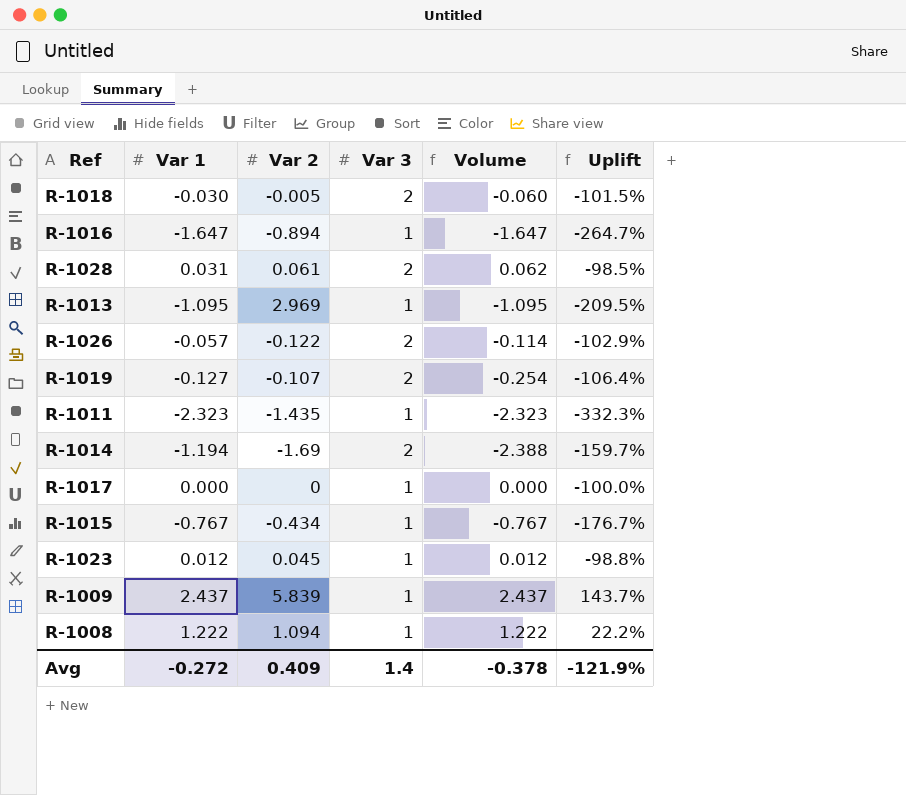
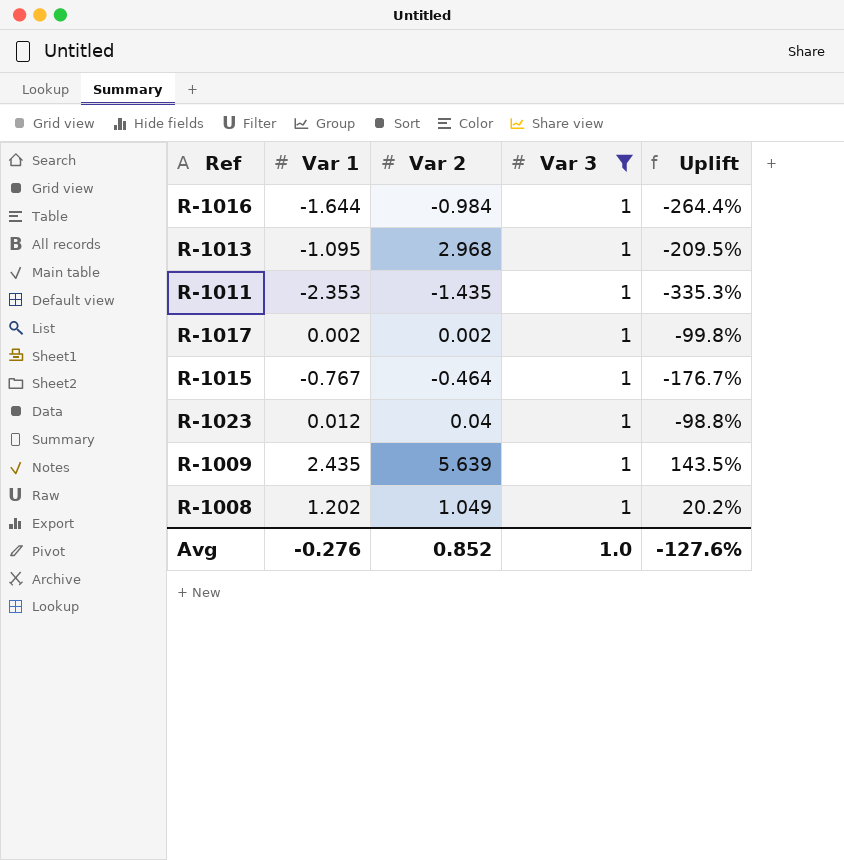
filter: none -> Var 3 = 1
column Volume | formula: [Var 1] * [Var 3] -> none
R-1016 | Var 1: -1.647 -> -1.644
R-1016 | Var 2: -0.894 -> -0.984
R-1016 | Uplift: -264.7% -> -264.4%
R-1013 | Var 2: 2.969 -> 2.968
R-1011 | Var 1: -2.323 -> -2.353
R-1011 | Uplift: -332.3% -> -335.3%
R-1017 | Var 1: 0.000 -> 0.002
R-1017 | Var 2: 0 -> 0.002
R-1017 | Uplift: -100.0% -> -99.8%
R-1015 | Var 2: -0.434 -> -0.464
R-1023 | Var 2: 0.045 -> 0.04
R-1009 | Var 1: 2.437 -> 2.435
R-1009 | Var 2: 5.839 -> 5.639
R-1009 | Uplift: 143.7% -> 143.5%
R-1008 | Var 1: 1.222 -> 1.202
R-1008 | Var 2: 1.094 -> 1.049
R-1008 | Uplift: 22.2% -> 20.2%
Avg | Var 1: -0.272 -> -0.276
Avg | Var 2: 0.409 -> 0.852
Avg | Var 3: 1.4 -> 1.0
Avg | Uplift: -121.9% -> -127.6%

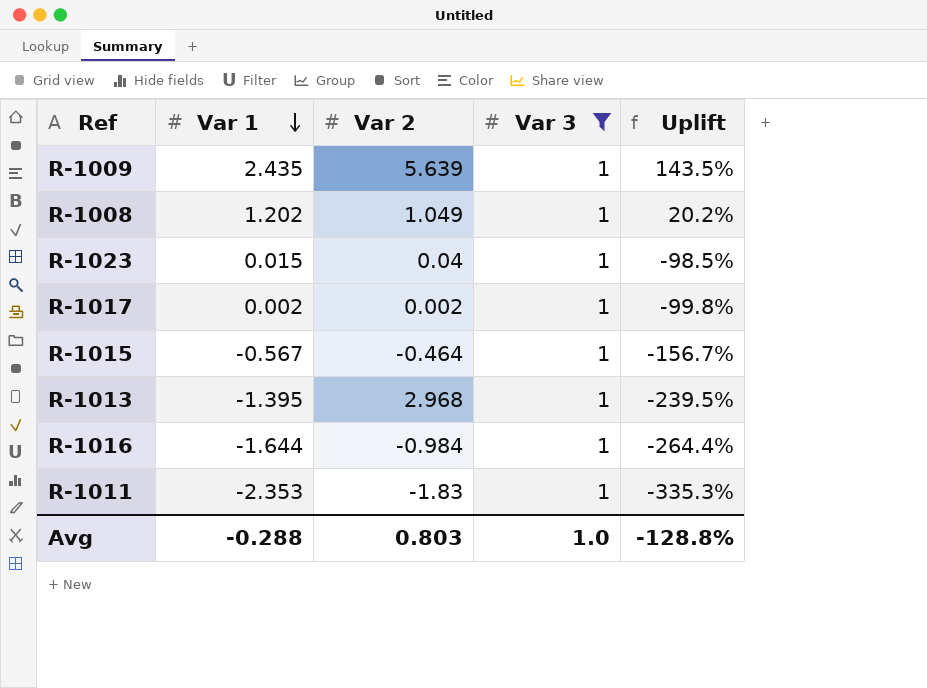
row order: none -> Var 1 descending
R-1023 | Var 1: 0.012 -> 0.015
R-1023 | Uplift: -98.8% -> -98.5%
R-1015 | Var 1: -0.767 -> -0.567
R-1015 | Uplift: -176.7% -> -156.7%
R-1013 | Var 1: -1.095 -> -1.395
R-1013 | Uplift: -209.5% -> -239.5%
R-1011 | Var 2: -1.435 -> -1.83
Avg | Var 1: -0.276 -> -0.288
Avg | Var 2: 0.852 -> 0.803
Avg | Uplift: -127.6% -> -128.8%

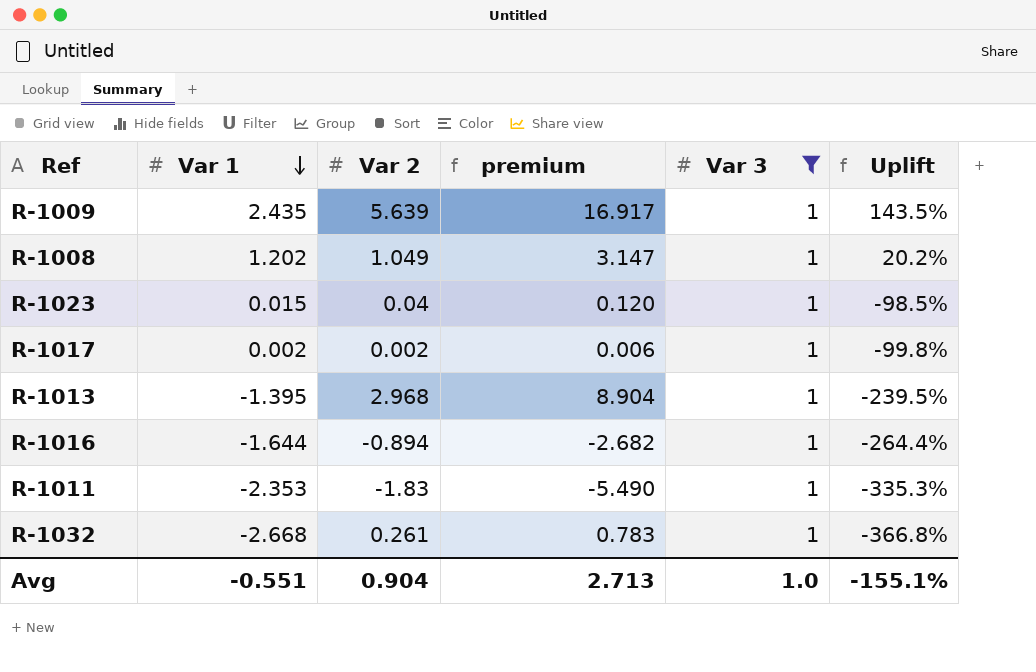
column premium | formula: none -> [Var 2] * 3
row R-1015: -0.567 | -0.464 | 1 | -156.7% -> none
R-1016 | Var 2: -0.984 -> -0.894
row R-1032: none -> -2.668 | 0.261 | 0.783 | 1 | -366.8%
Avg | Var 1: -0.288 -> -0.551
Avg | Var 2: 0.803 -> 0.904
Avg | Uplift: -128.8% -> -155.1%

